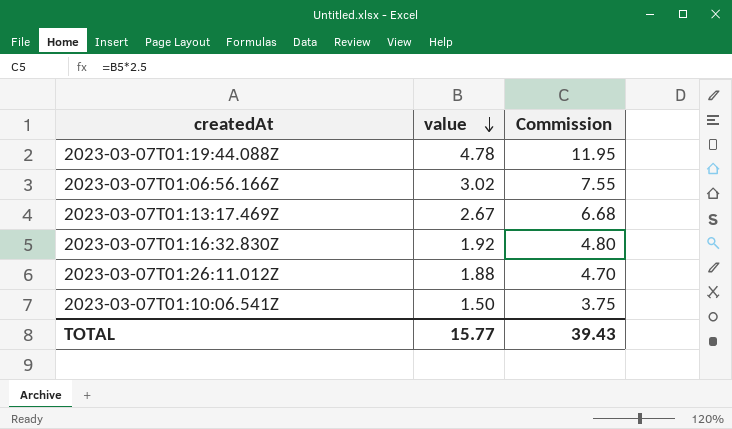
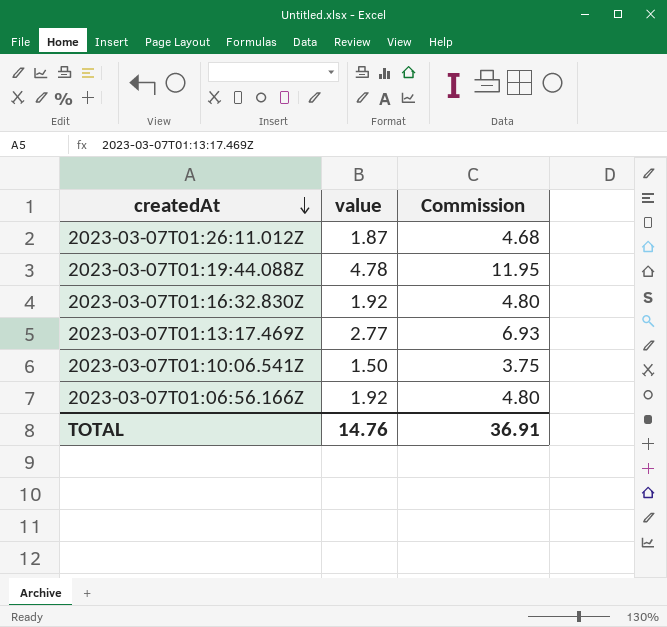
row order: value descending -> createdAt descending
2023-03-07T01:26:11.012Z | value: 1.88 -> 1.87
2023-03-07T01:26:11.012Z | Commission: 4.70 -> 4.68
2023-03-07T01:13:17.469Z | value: 2.67 -> 2.77
2023-03-07T01:13:17.469Z | Commission: 6.68 -> 6.93
2023-03-07T01:06:56.166Z | value: 3.02 -> 1.92
2023-03-07T01:06:56.166Z | Commission: 7.55 -> 4.80
TOTAL | value: 15.77 -> 14.76
TOTAL | Commission: 39.43 -> 36.91

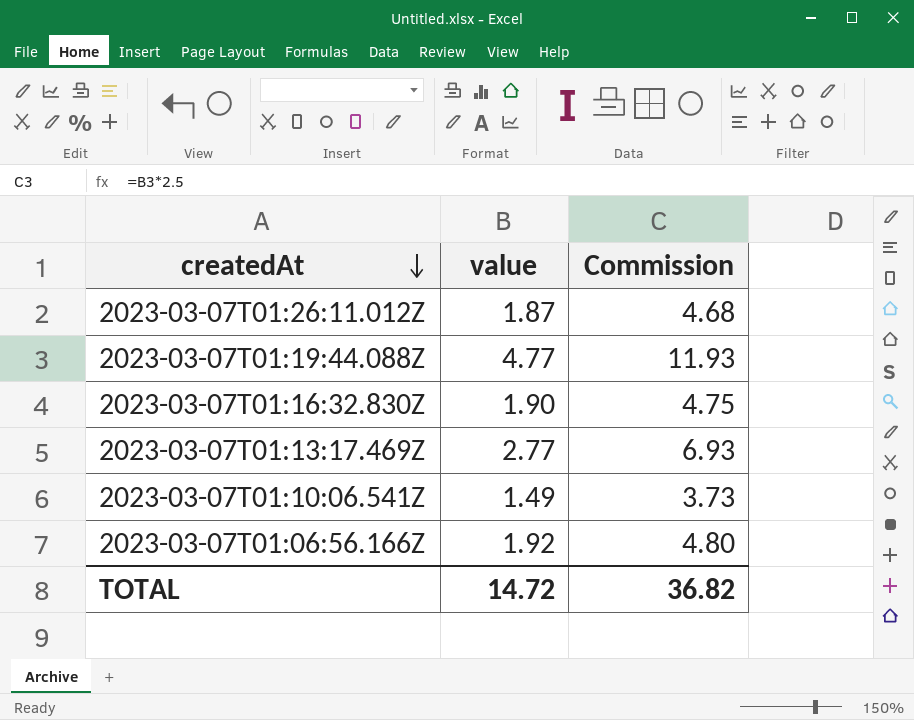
2023-03-07T01:19:44.088Z | value: 4.78 -> 4.77
2023-03-07T01:19:44.088Z | Commission: 11.95 -> 11.93
2023-03-07T01:16:32.830Z | value: 1.92 -> 1.90
2023-03-07T01:16:32.830Z | Commission: 4.80 -> 4.75
2023-03-07T01:10:06.541Z | value: 1.50 -> 1.49
2023-03-07T01:10:06.541Z | Commission: 3.75 -> 3.73
TOTAL | value: 14.76 -> 14.72
TOTAL | Commission: 36.91 -> 36.82

